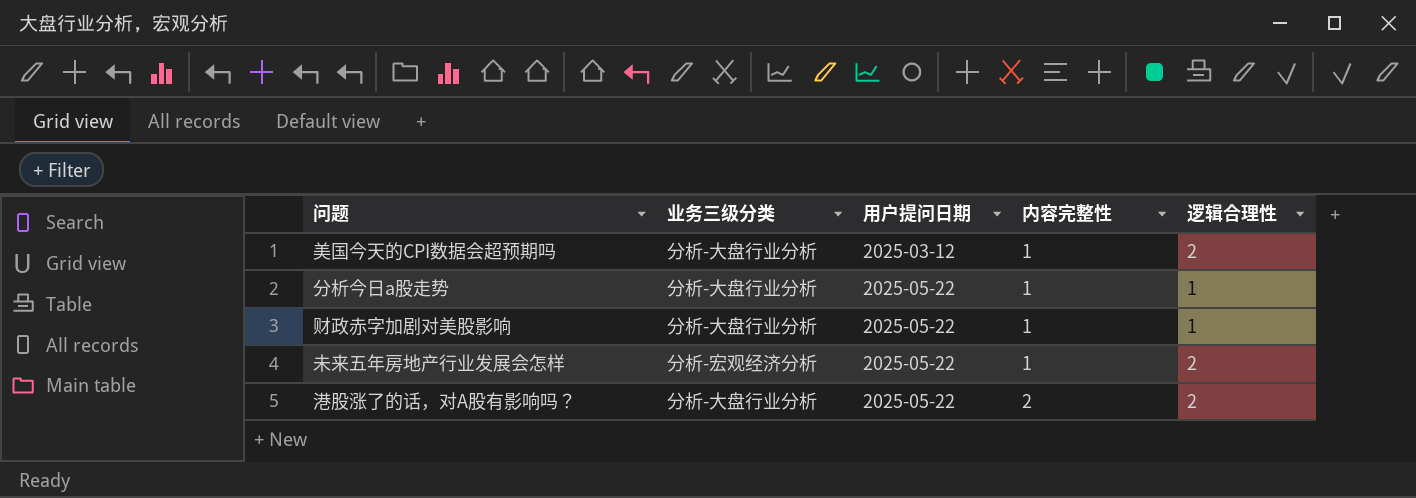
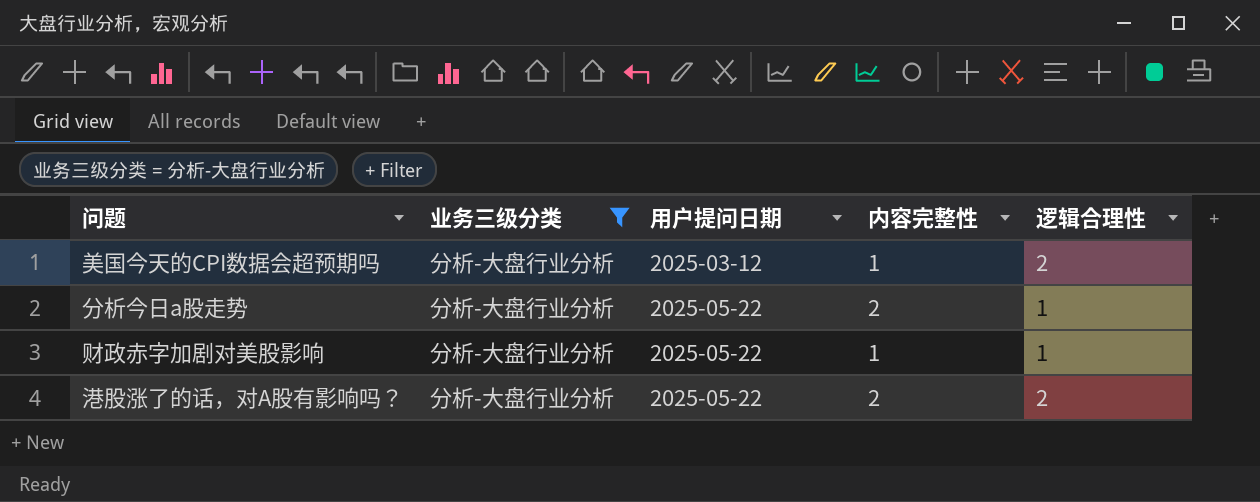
filter: none -> 业务三级分类 = 分析-大盘行业分析
分析今日a股走势 | 内容完整性: 1 -> 2

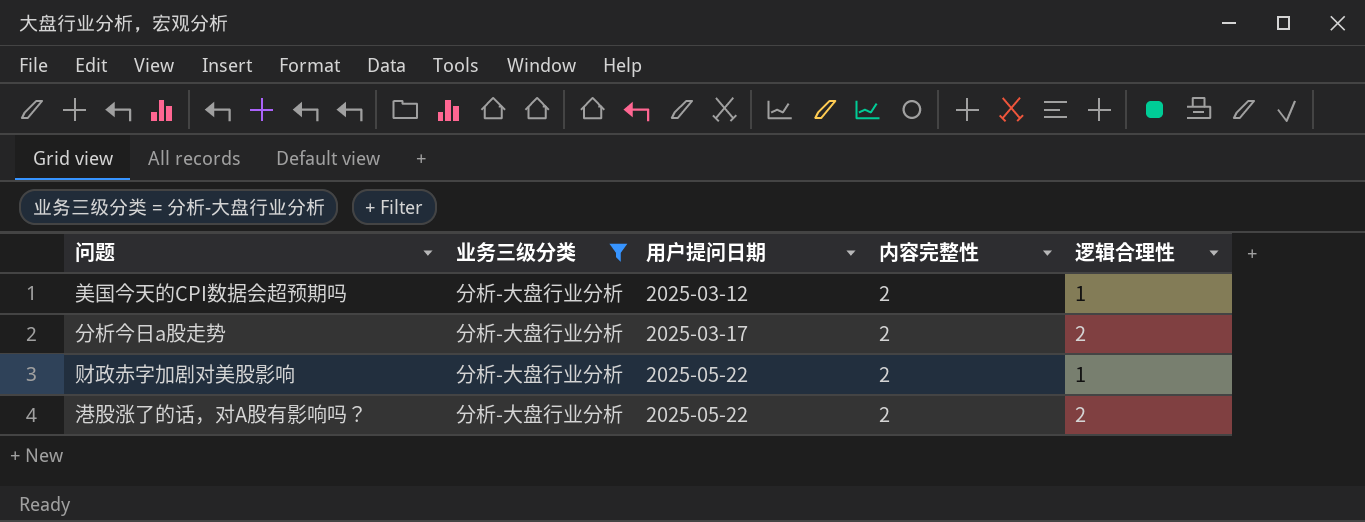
美国今天的CPI数据会超预期吗 | 内容完整性: 1 -> 2
美国今天的CPI数据会超预期吗 | 逻辑合理性: 2 -> 1
分析今日a股走势 | 用户提问日期: 2025-05-22 -> 2025-03-17
分析今日a股走势 | 逻辑合理性: 1 -> 2
财政赤字加剧对美股影响 | 内容完整性: 1 -> 2

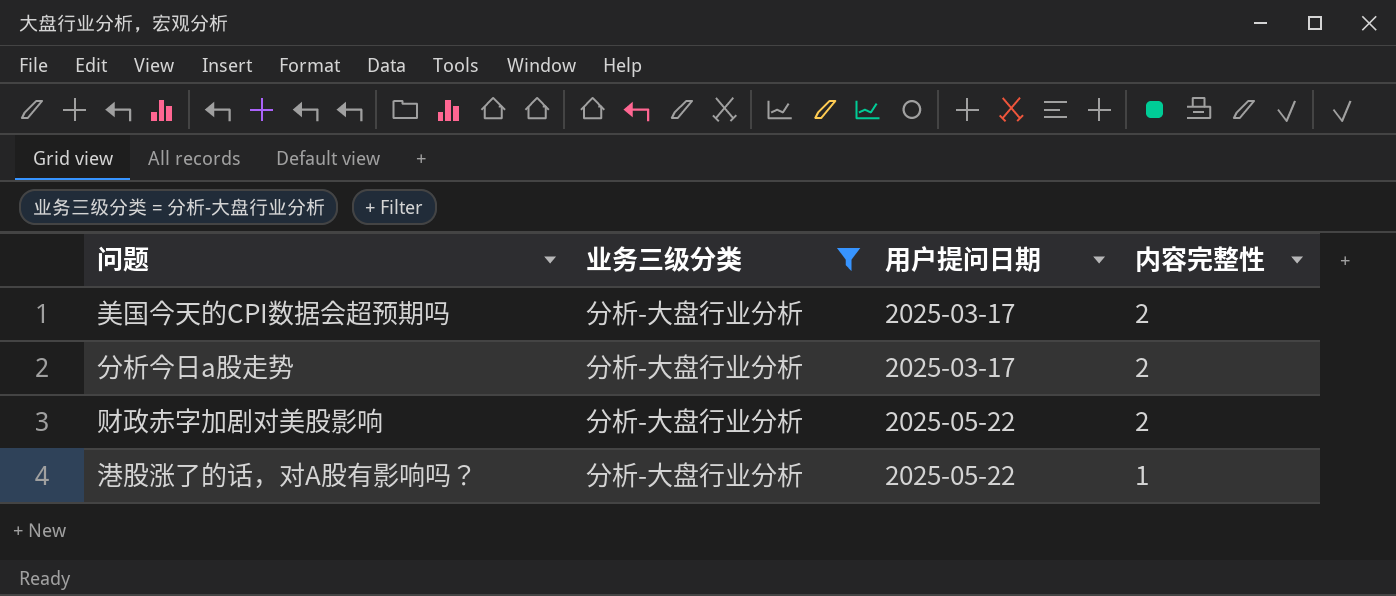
column 逻辑合理性 | position: 5 -> none
美国今天的CPI数据会超预期吗 | 用户提问日期: 2025-03-12 -> 2025-03-17
港股涨了的话，对A股有影响吗？ | 内容完整性: 2 -> 1

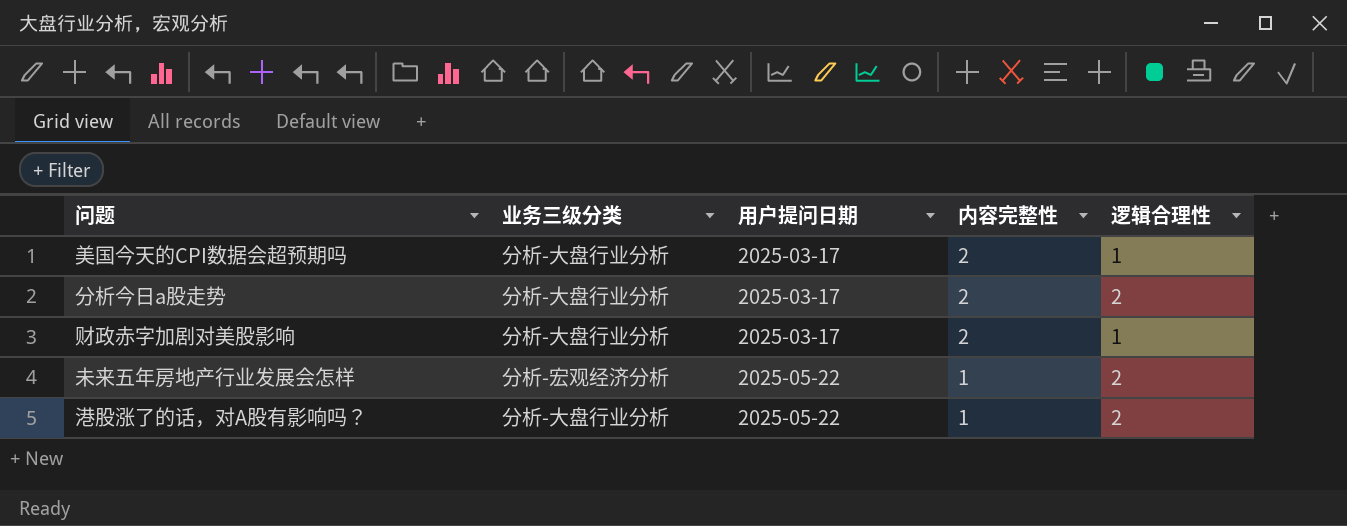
filter: 业务三级分类 = 分析-大盘行业分析 -> none
column 逻辑合理性 | position: none -> 5
财政赤字加剧对美股影响 | 用户提问日期: 2025-05-22 -> 2025-03-17

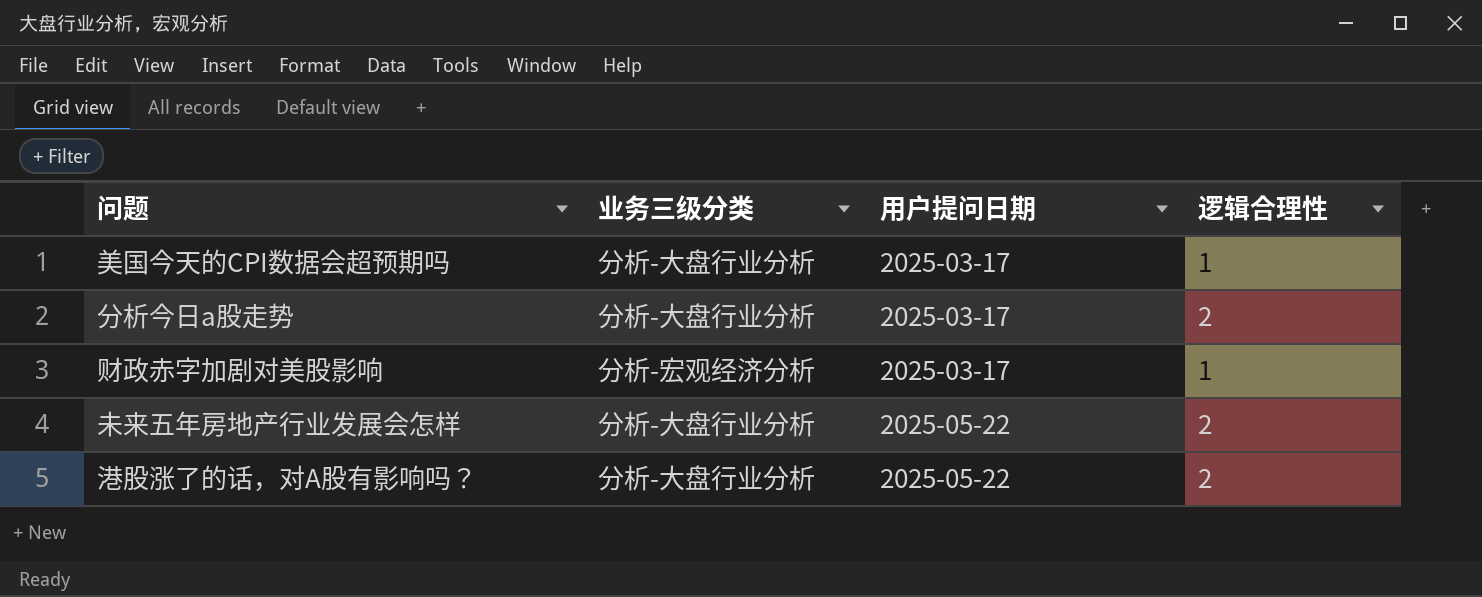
column 内容完整性 | position: 4 -> none
财政赤字加剧对美股影响 | 业务三级分类: 分析-大盘行业分析 -> 分析-宏观经济分析
未来五年房地产行业发展会怎样 | 业务三级分类: 分析-宏观经济分析 -> 分析-大盘行业分析

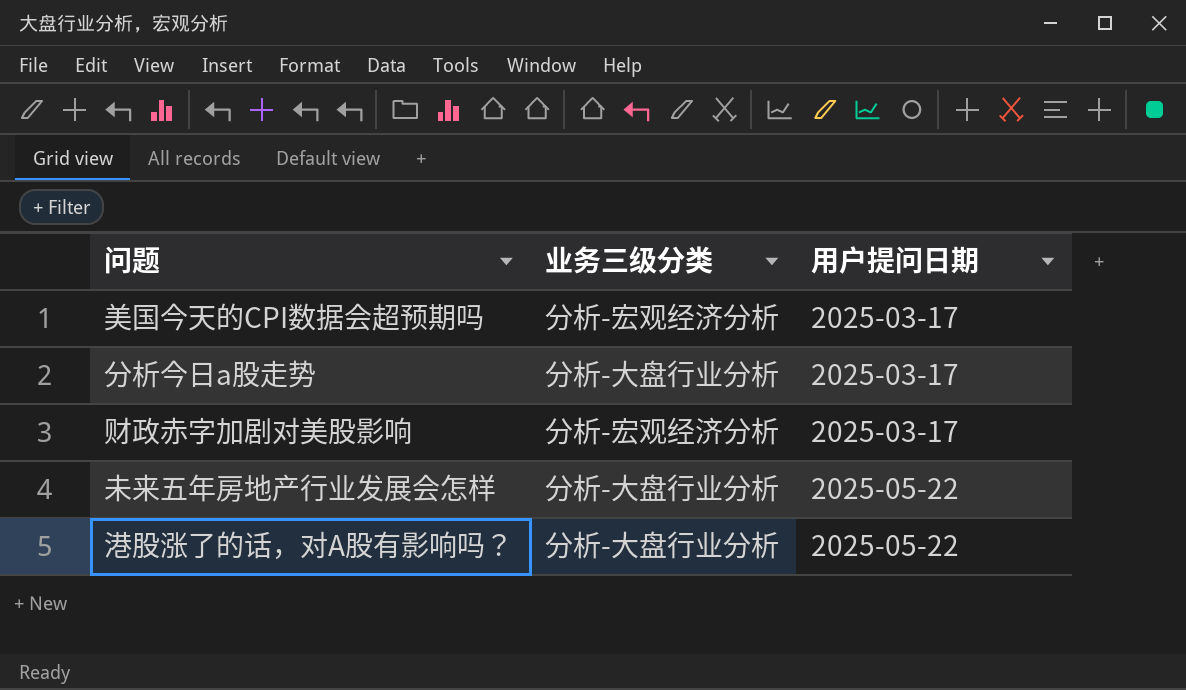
column 逻辑合理性 | position: 4 -> none
美国今天的CPI数据会超预期吗 | 业务三级分类: 分析-大盘行业分析 -> 分析-宏观经济分析

